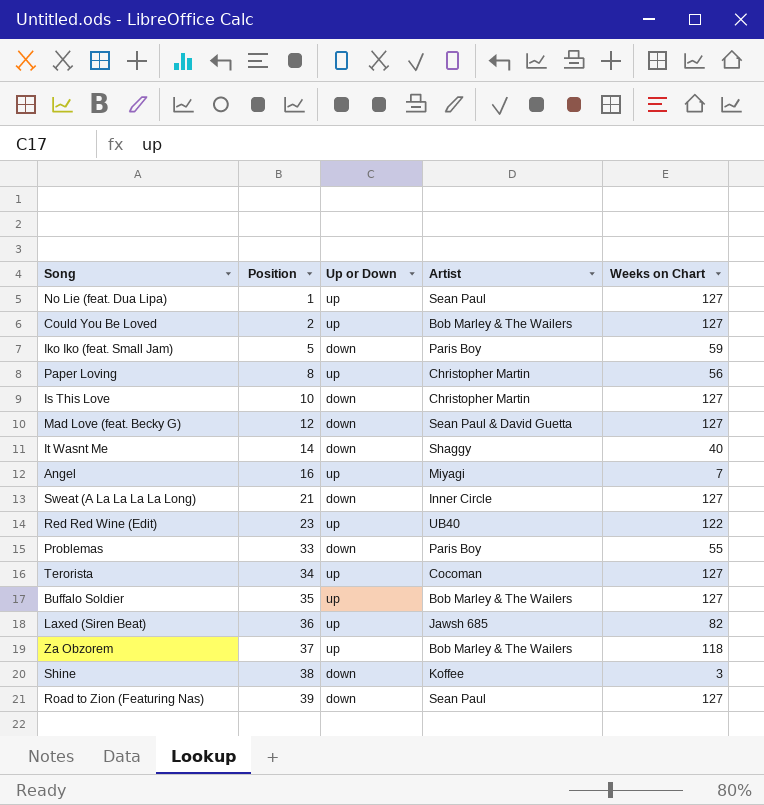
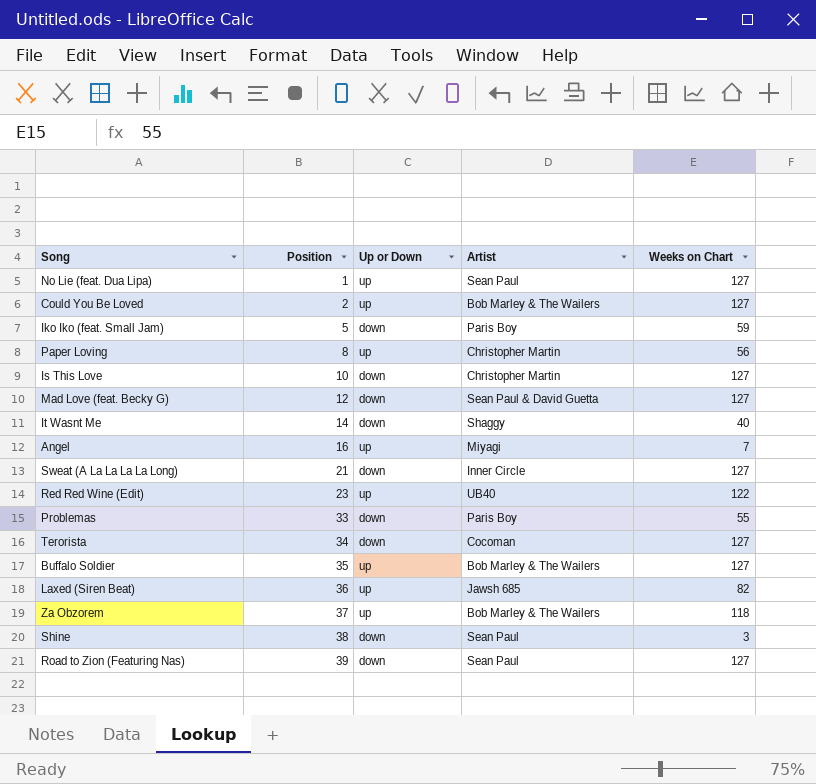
Terorista | Up or Down: up -> down
Shine | Artist: Koffee -> Sean Paul

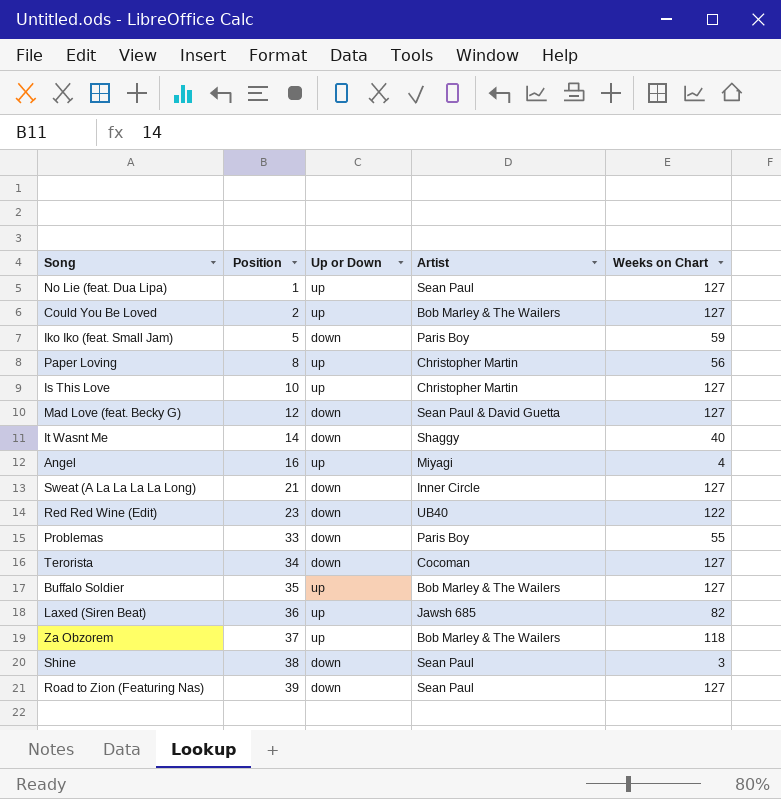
Is This Love | Up or Down: down -> up
Angel | Weeks on Chart: 7 -> 4
Red Red Wine (Edit) | Up or Down: up -> down

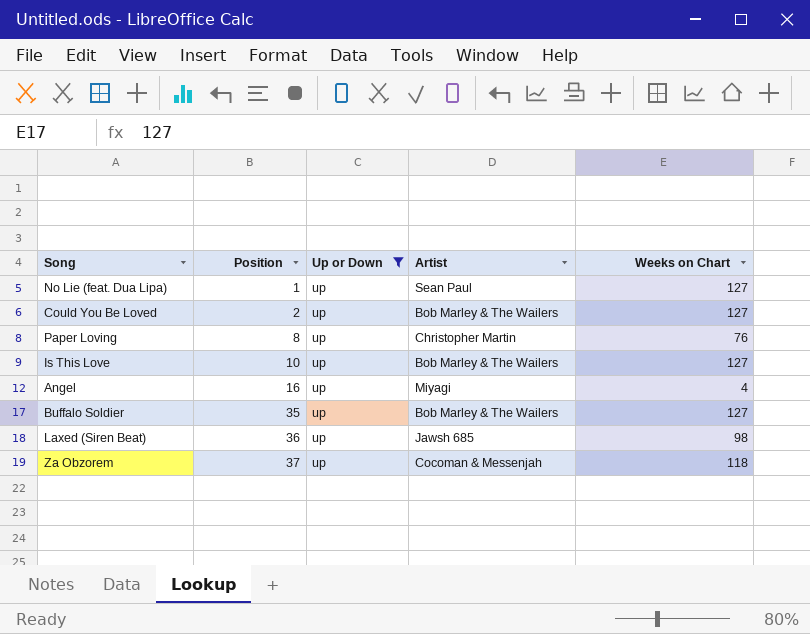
filter: none -> Up or Down = up
Paper Loving | Weeks on Chart: 56 -> 76
Is This Love | Artist: Christopher Martin -> Bob Marley & The Wailers
Laxed (Siren Beat) | Weeks on Chart: 82 -> 98
Za Obzorem | Artist: Bob Marley & The Wailers -> Cocoman & Messenjah

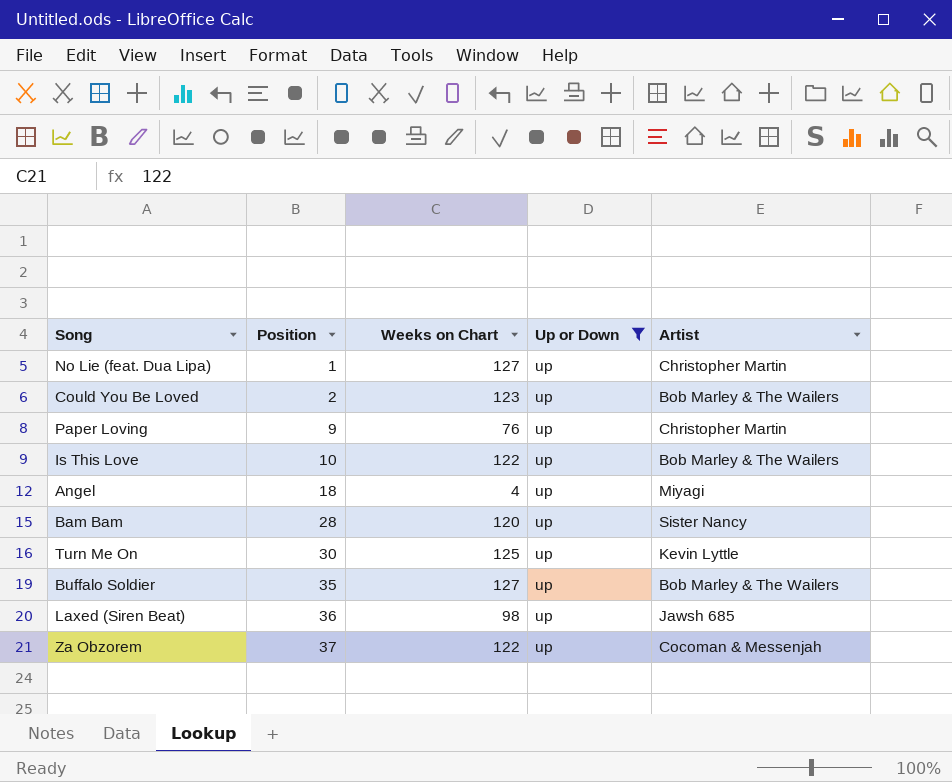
column Weeks on Chart | position: 5 -> 3
No Lie (feat. Dua Lipa) | Artist: Sean Paul -> Christopher Martin
Could You Be Loved | Weeks on Chart: 127 -> 123
Paper Loving | Position: 8 -> 9
Is This Love | Weeks on Chart: 127 -> 122
Angel | Position: 16 -> 18
row Bam Bam: none -> 28 | 120 | up | Sister Nancy
row Turn Me On: none -> 30 | 125 | up | Kevin Lyttle
Za Obzorem | Weeks on Chart: 118 -> 122

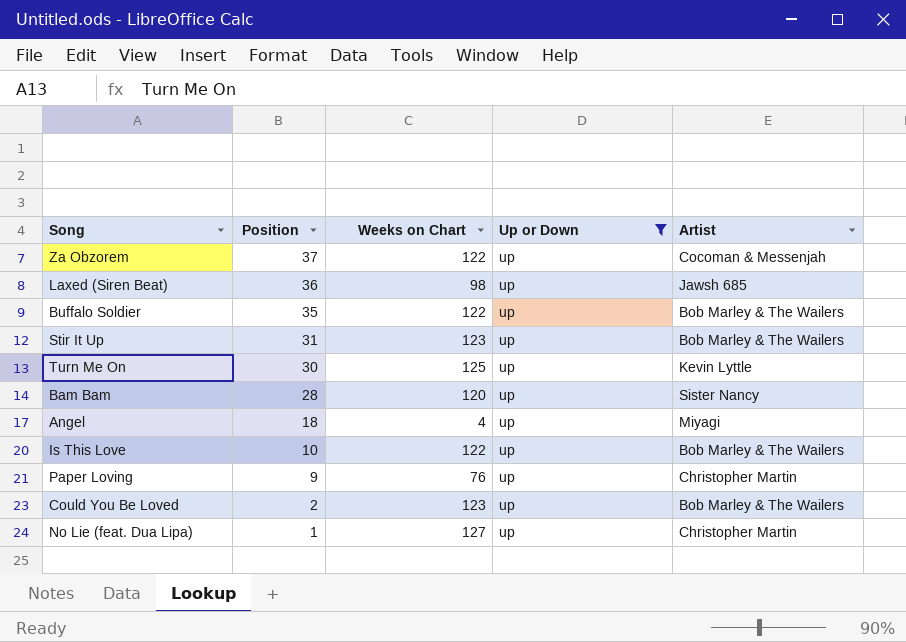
row order: Position ascending -> Position descending
Buffalo Soldier | Weeks on Chart: 127 -> 122
row Stir It Up: none -> 31 | 123 | up | Bob Marley & The Wailers

